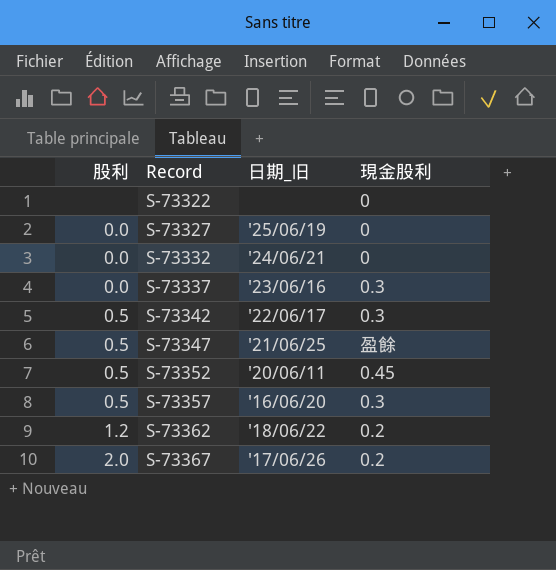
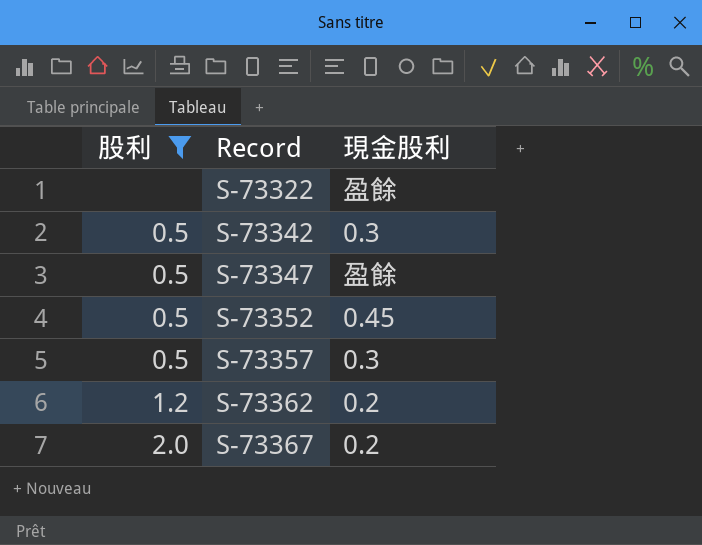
filter: none -> 股利 != 0.0
column 日期_旧 | position: 3 -> none
S-73322 | 現金股利: 0 -> 盈餘

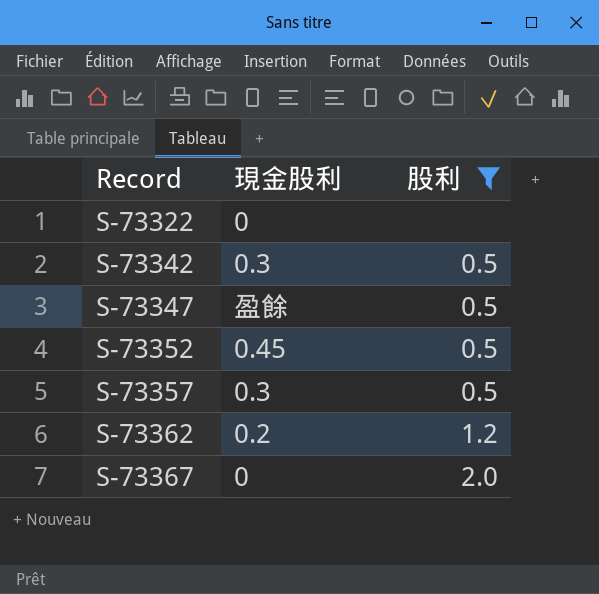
column 股利 | position: 1 -> 3
S-73322 | 現金股利: 盈餘 -> 0
S-73367 | 現金股利: 0.2 -> 0

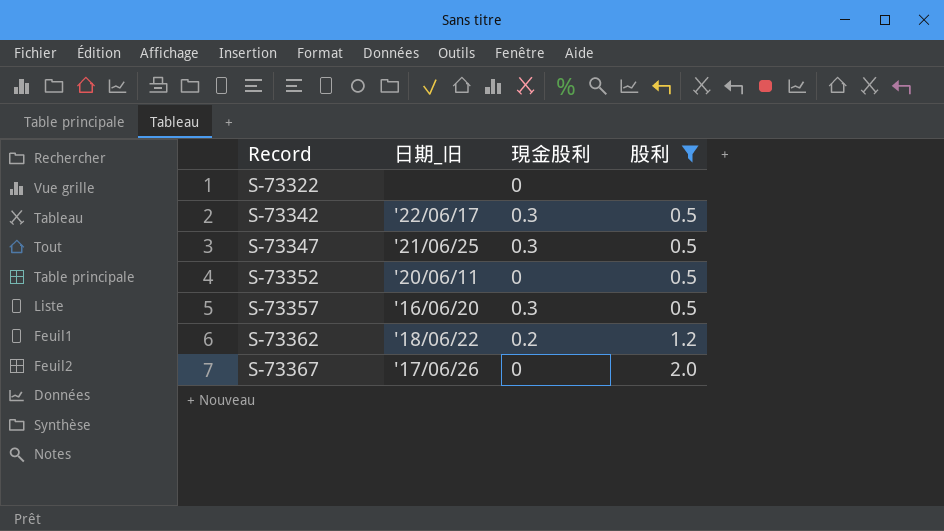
column 日期_旧 | position: none -> 2
S-73347 | 現金股利: 盈餘 -> 0.3
S-73352 | 現金股利: 0.45 -> 0

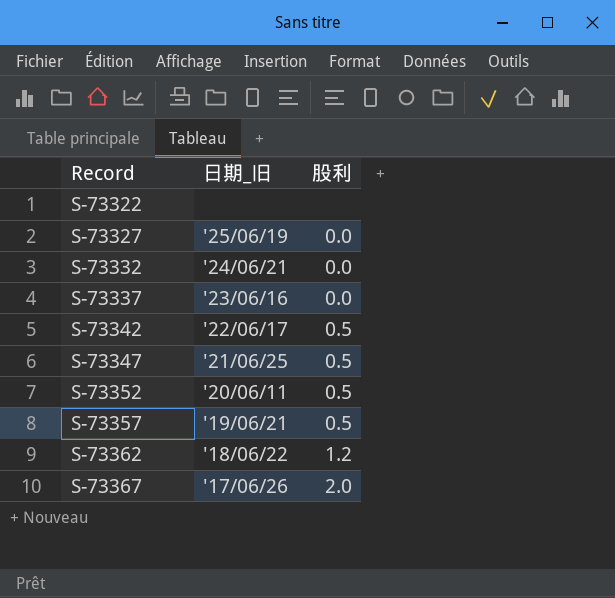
filter: 股利 != 0.0 -> none
column 現金股利 | position: 3 -> none
S-73357 | 日期_旧: '16/06/20 -> '19/06/21

